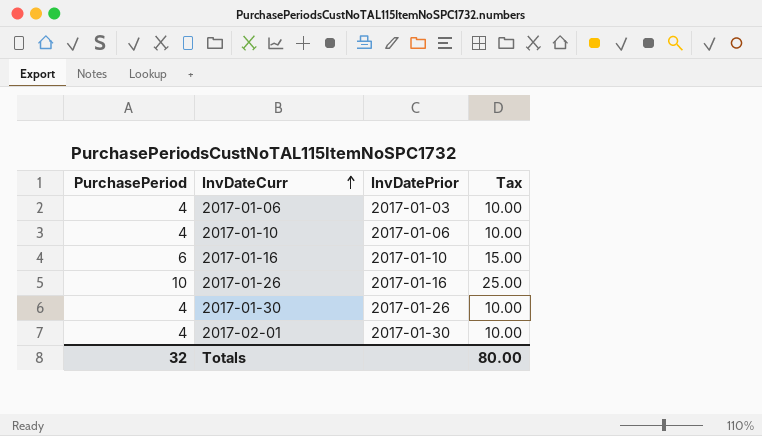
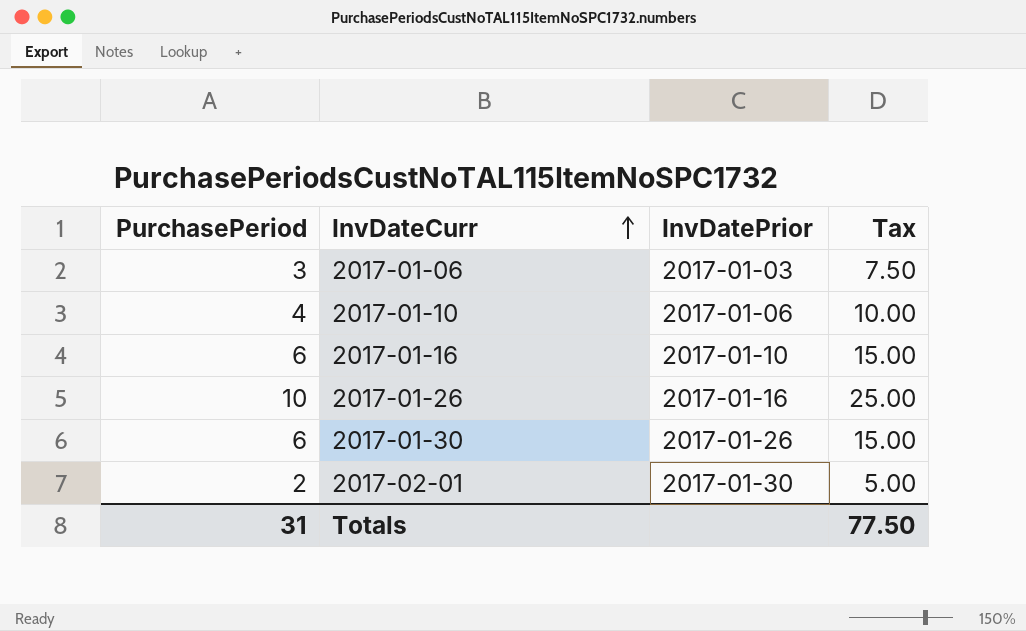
2017-01-06 | PurchasePeriod: 4 -> 3
2017-01-06 | Tax: 10.00 -> 7.50
2017-01-30 | PurchasePeriod: 4 -> 6
2017-01-30 | Tax: 10.00 -> 15.00
2017-02-01 | PurchasePeriod: 4 -> 2
2017-02-01 | Tax: 10.00 -> 5.00
Totals | PurchasePeriod: 32 -> 31
Totals | Tax: 80.00 -> 77.50

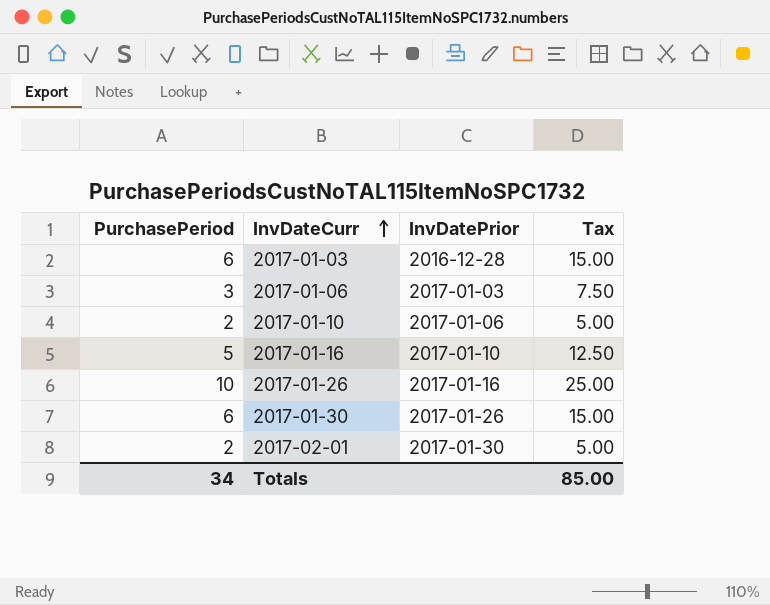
row 2017-01-03: none -> 6 | 2016-12-28 | 15.00
2017-01-10 | PurchasePeriod: 4 -> 2
2017-01-10 | Tax: 10.00 -> 5.00
2017-01-16 | PurchasePeriod: 6 -> 5
2017-01-16 | Tax: 15.00 -> 12.50
Totals | PurchasePeriod: 31 -> 34
Totals | Tax: 77.50 -> 85.00

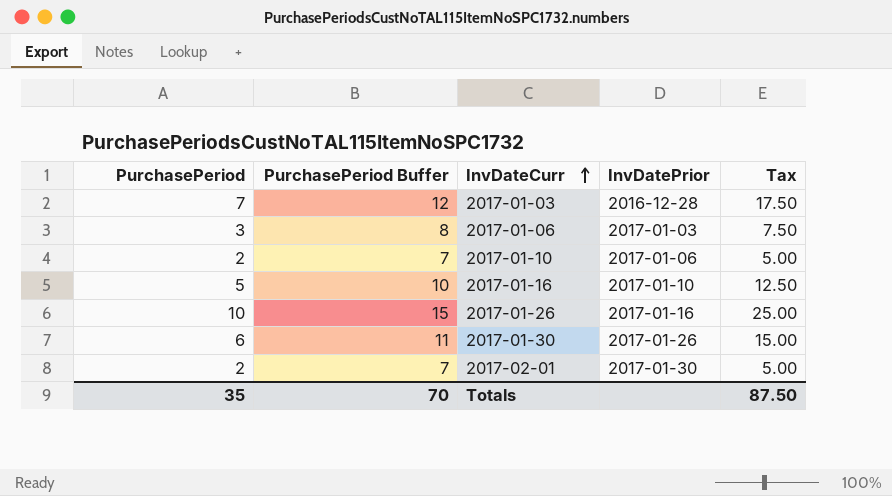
column PurchasePeriod Buffer | formula: none -> [PurchasePeriod] + 5
2017-01-03 | PurchasePeriod: 6 -> 7
2017-01-03 | Tax: 15.00 -> 17.50
Totals | PurchasePeriod: 34 -> 35
Totals | Tax: 85.00 -> 87.50

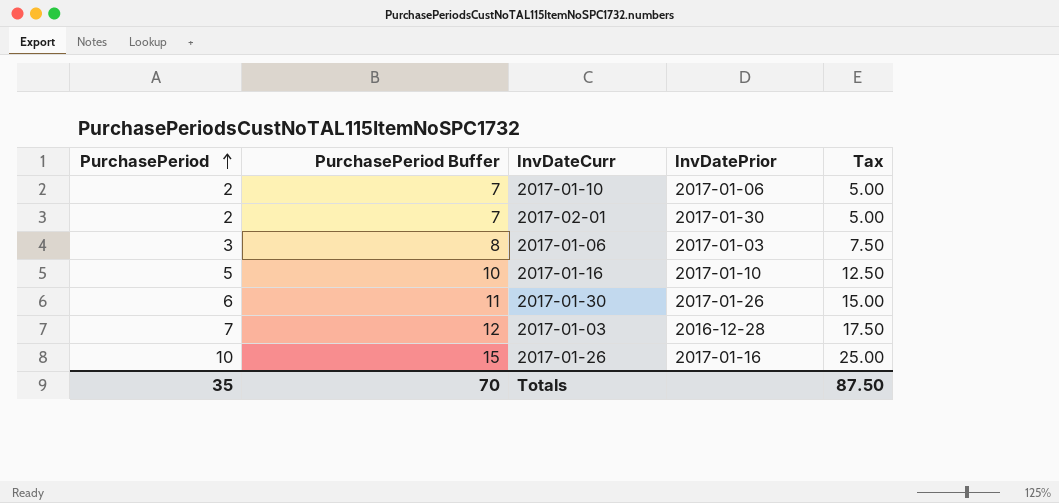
row order: InvDateCurr ascending -> PurchasePeriod ascending

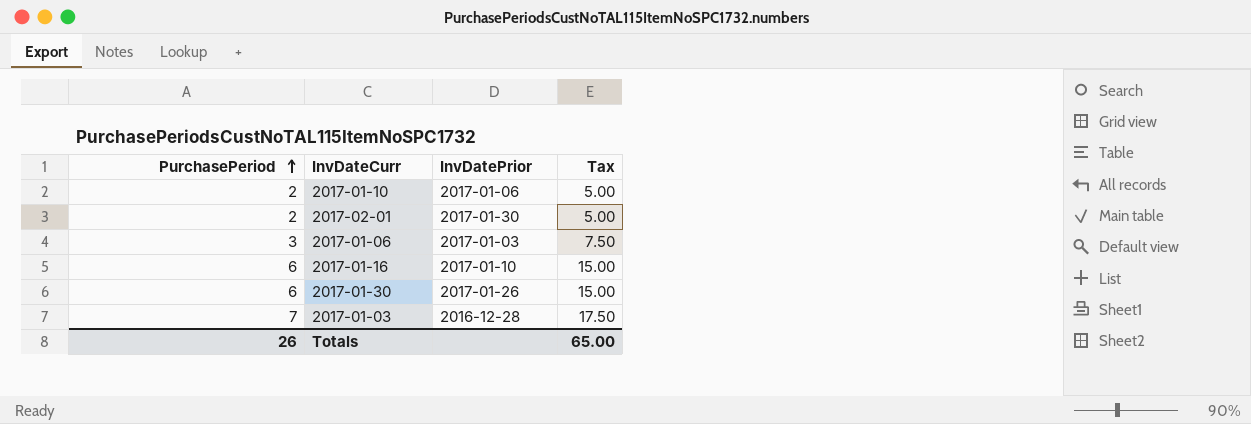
column PurchasePeriod Buffer | formula: [PurchasePeriod] + 5 -> none
row 2017-01-26: 10 | 15 | 2017-01-16 | 25.00 -> none
2017-01-16 | PurchasePeriod: 5 -> 6
2017-01-16 | Tax: 12.50 -> 15.00
Totals | PurchasePeriod: 35 -> 26
Totals | Tax: 87.50 -> 65.00

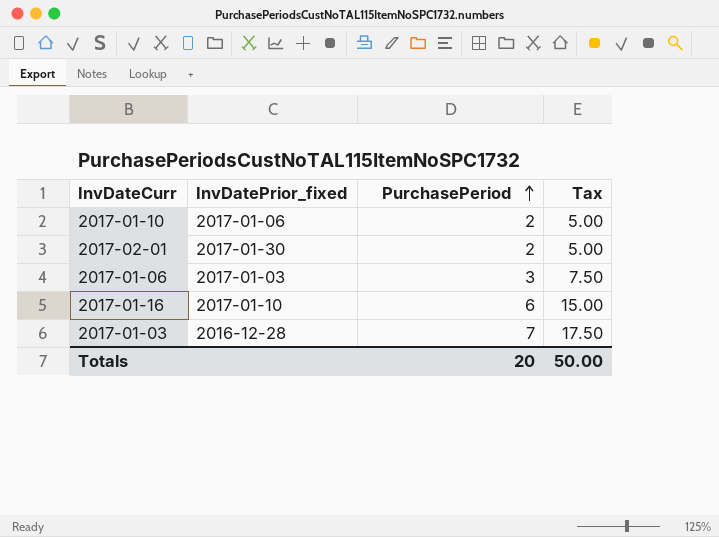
column name: InvDatePrior -> InvDatePrior_fixed
column PurchasePeriod | position: 1 -> 3
row 2017-01-30: 6 | 2017-01-26 | 15.00 -> none
Totals | PurchasePeriod: 26 -> 20
Totals | Tax: 65.00 -> 50.00

